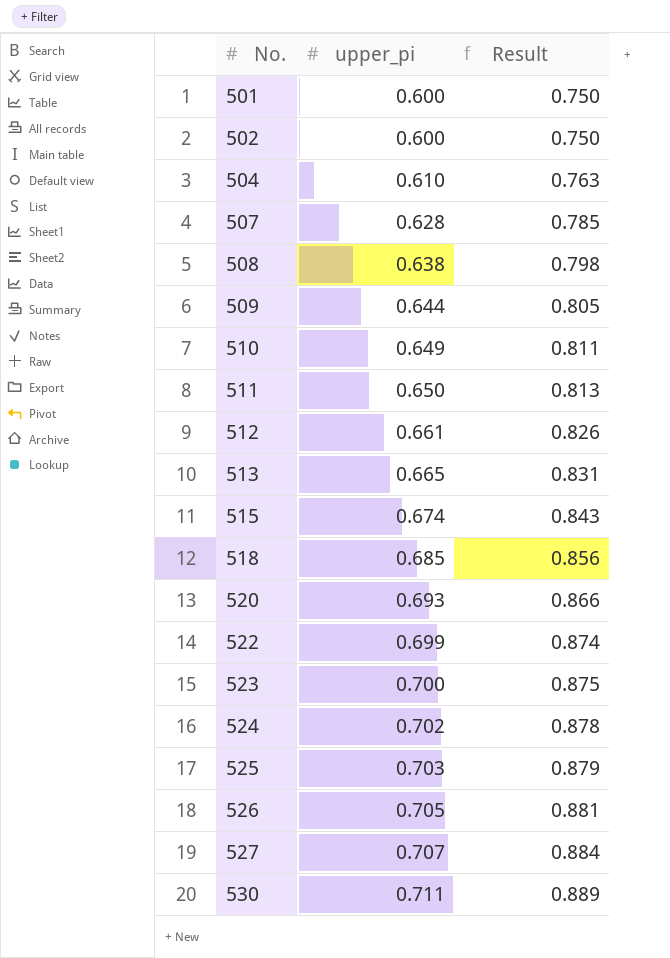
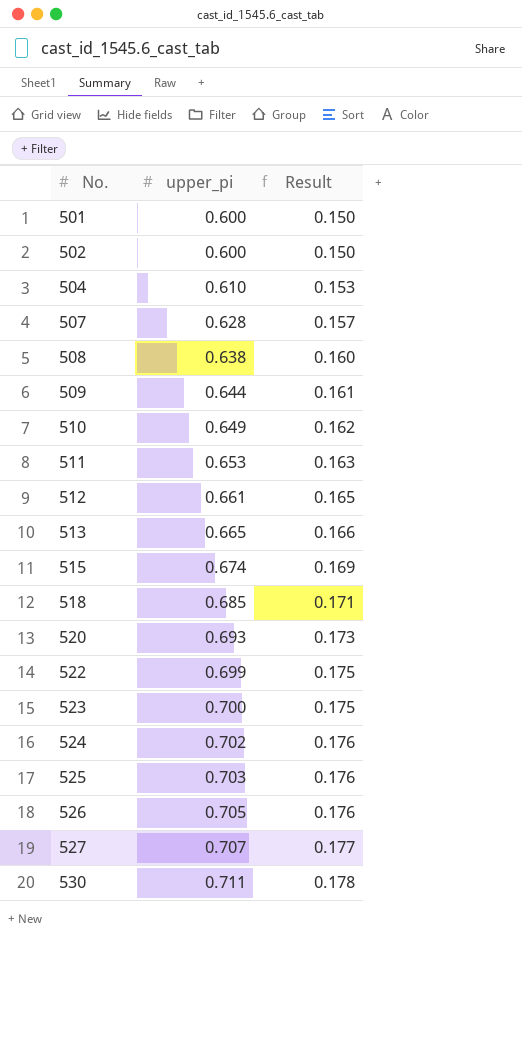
column Result | formula: [upper_pi] * 1.25 -> [upper_pi] * 0.25
511 | upper_pi: 0.650 -> 0.653

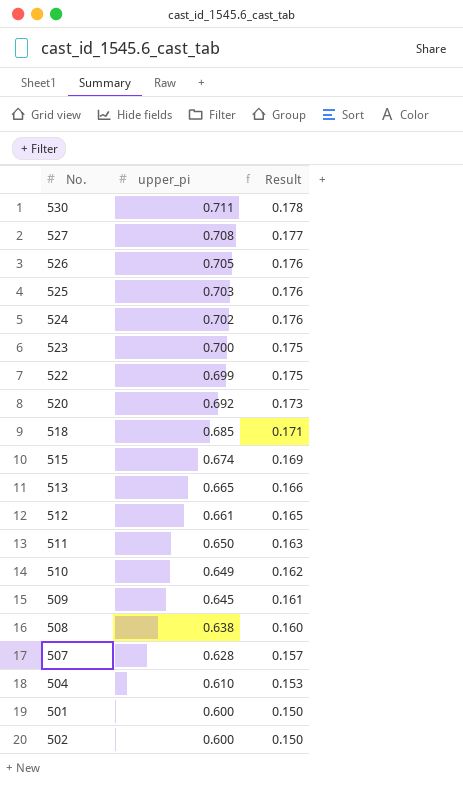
row order: No. ascending -> upper_pi descending
527 | upper_pi: 0.707 -> 0.708
520 | upper_pi: 0.693 -> 0.692
511 | upper_pi: 0.653 -> 0.650
509 | upper_pi: 0.644 -> 0.645

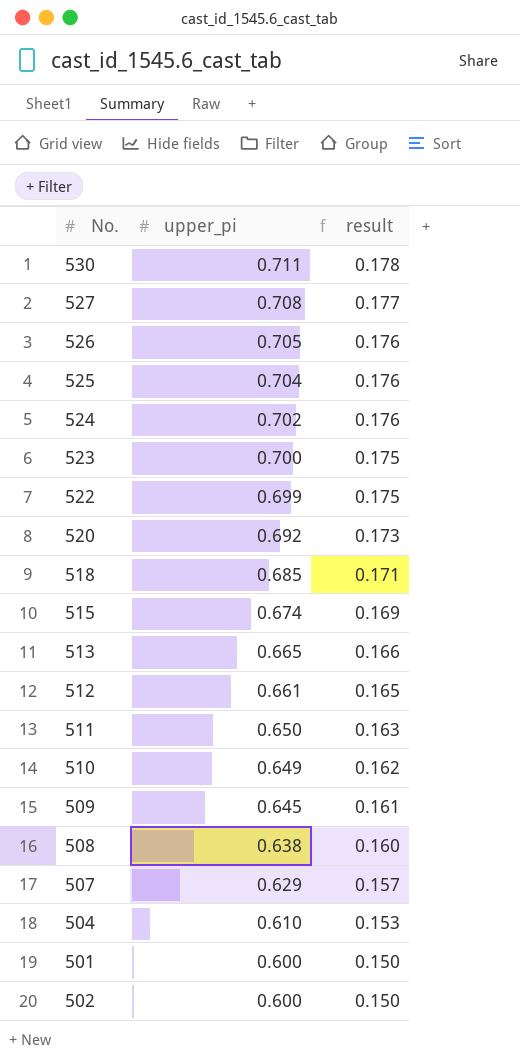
column name: Result -> result
525 | upper_pi: 0.703 -> 0.704
507 | upper_pi: 0.628 -> 0.629

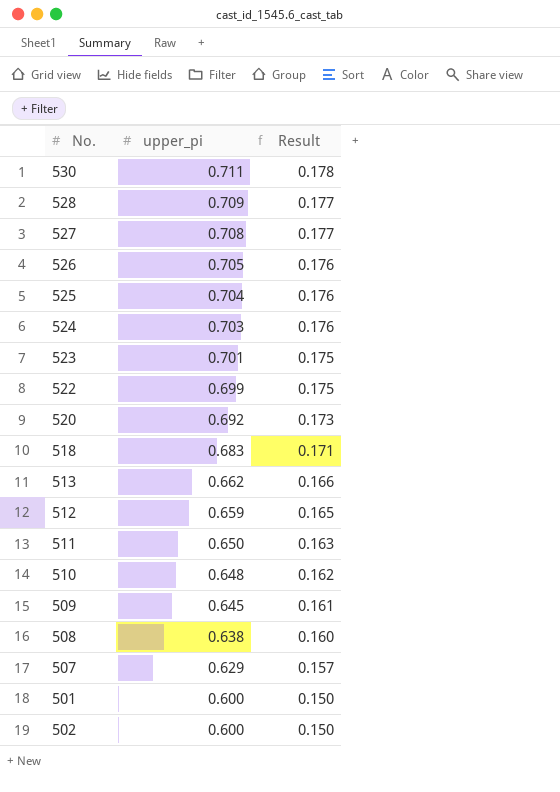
column name: result -> Result
row 515: 0.674 | 0.169 -> none
row 504: 0.610 | 0.153 -> none
row 528: none -> 0.709 | 0.177
524 | upper_pi: 0.702 -> 0.703
523 | upper_pi: 0.700 -> 0.701
518 | upper_pi: 0.685 -> 0.683
513 | upper_pi: 0.665 -> 0.662
512 | upper_pi: 0.661 -> 0.659
510 | upper_pi: 0.649 -> 0.648

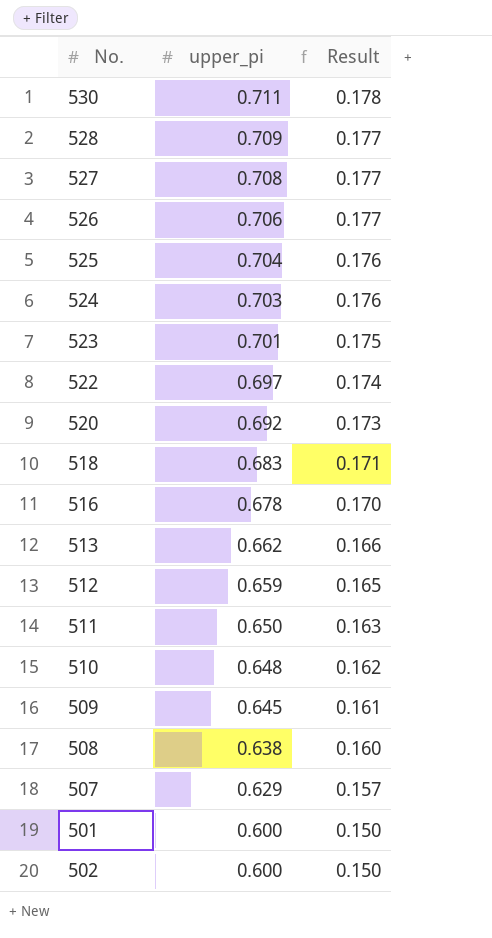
526 | upper_pi: 0.705 -> 0.706
526 | Result: 0.176 -> 0.177
522 | upper_pi: 0.699 -> 0.697
522 | Result: 0.175 -> 0.174
row 516: none -> 0.678 | 0.170

